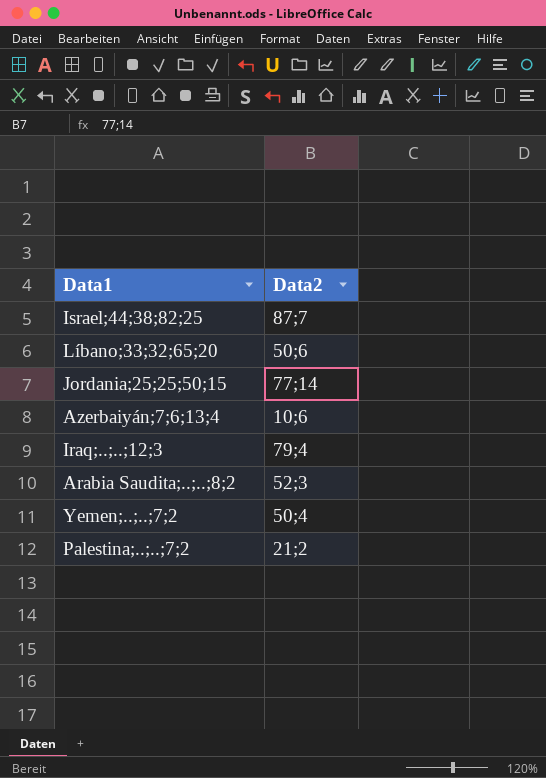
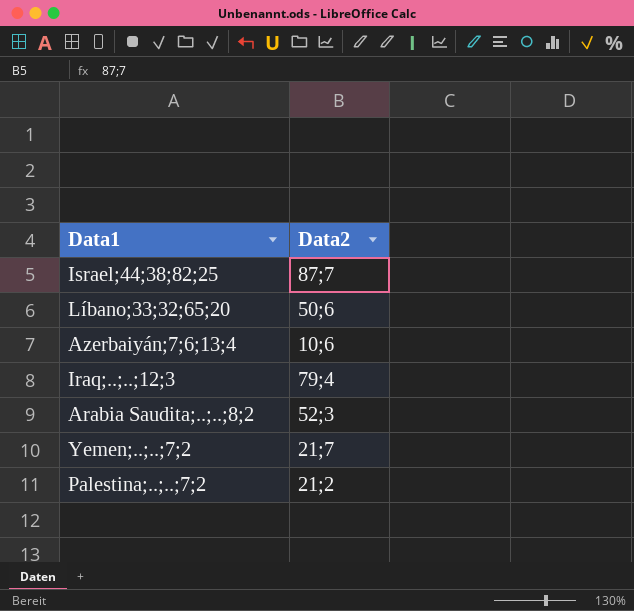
row Jordania;25;25;50;15: 77;14 -> none
Yemen;..;..;7;2 | Data2: 50;4 -> 21;7

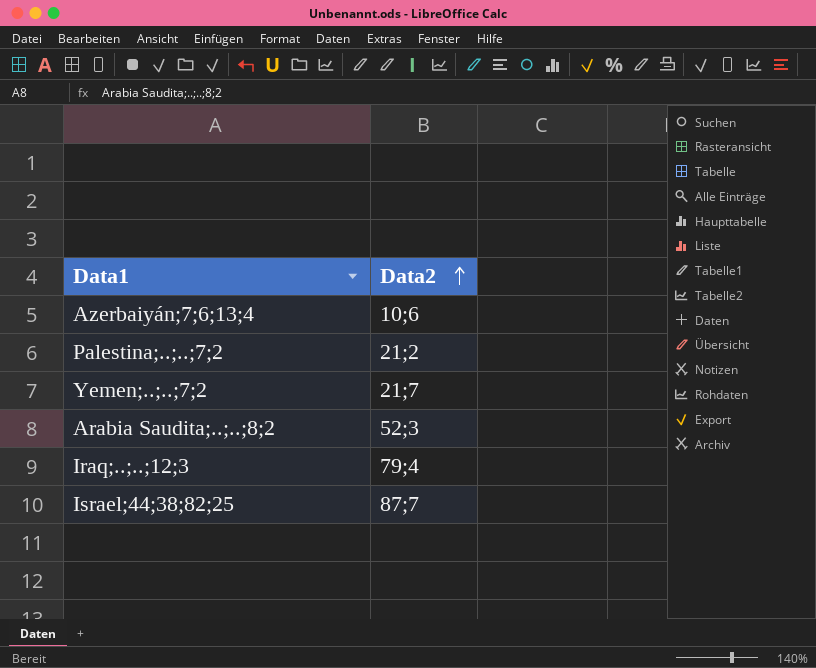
row order: none -> Data2 ascending
row Líbano;33;32;65;20: 50;6 -> none

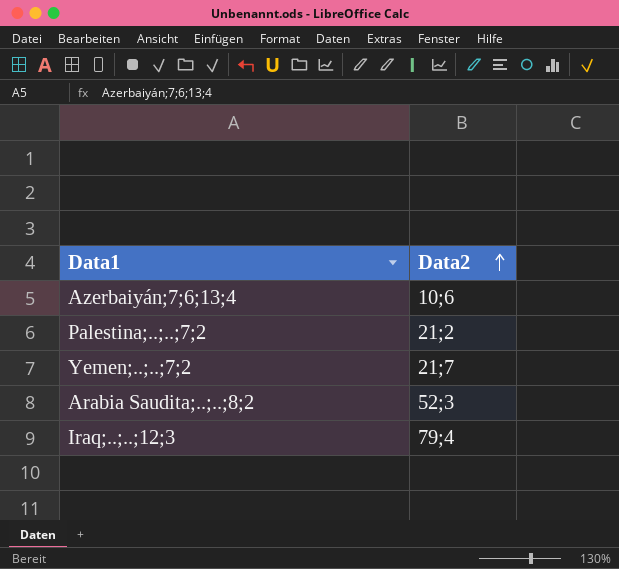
row Israel;44;38;82;25: 87;7 -> none

